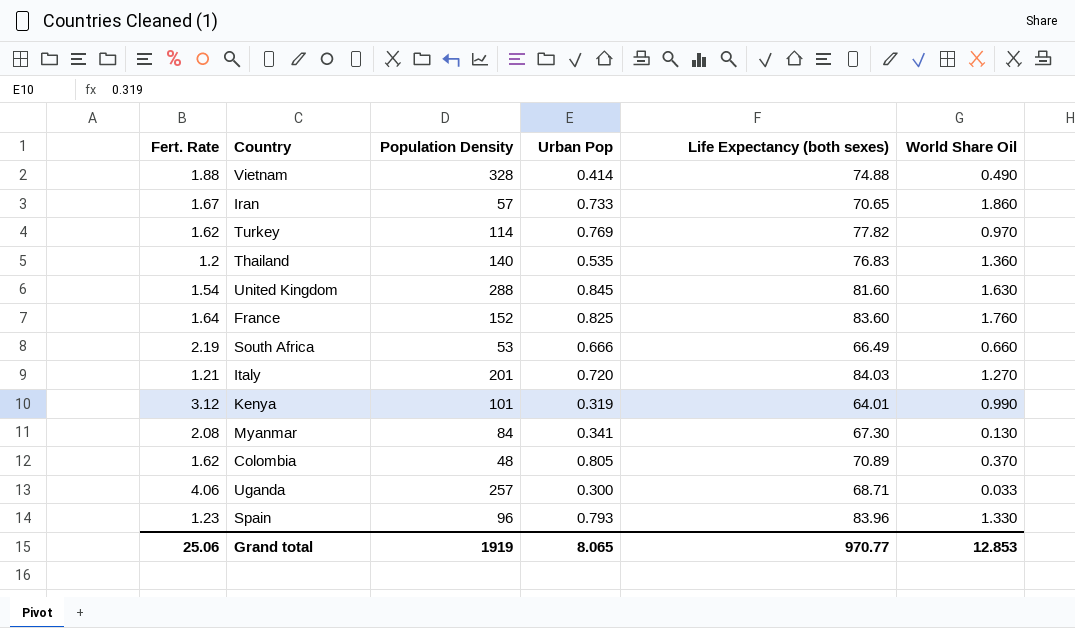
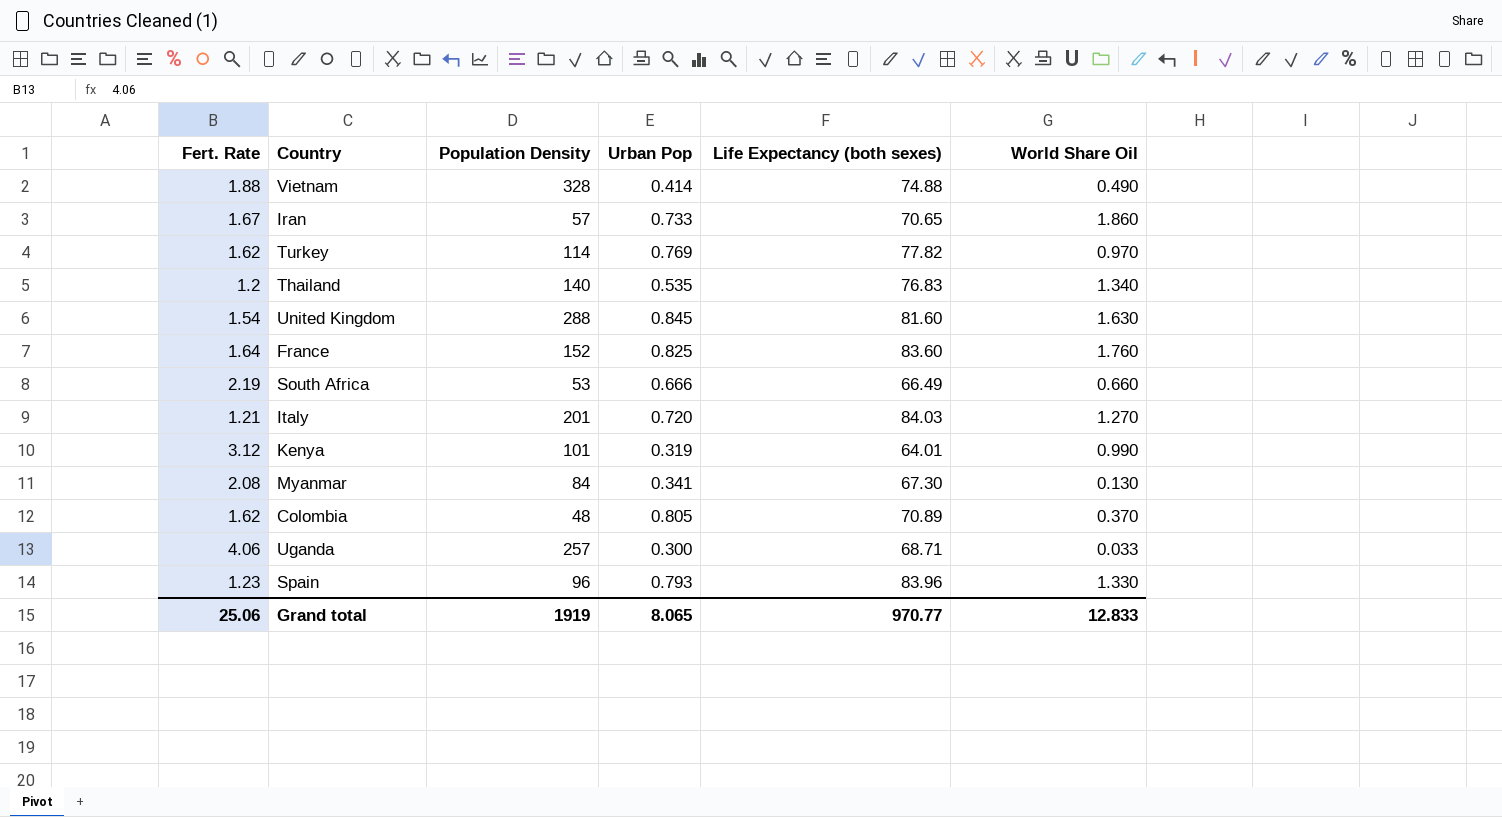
Thailand | World Share Oil: 1.360 -> 1.340
Grand total | World Share Oil: 12.853 -> 12.833

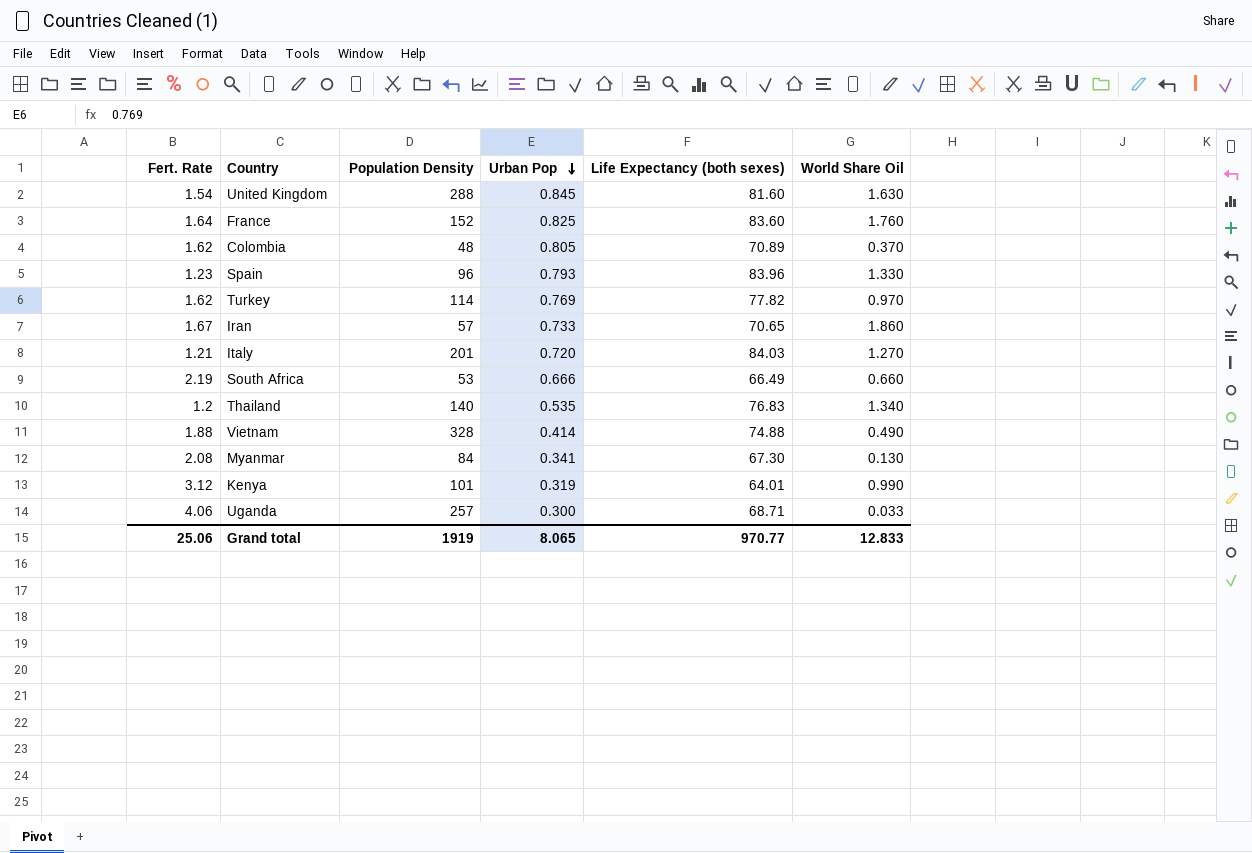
row order: none -> Urban Pop descending

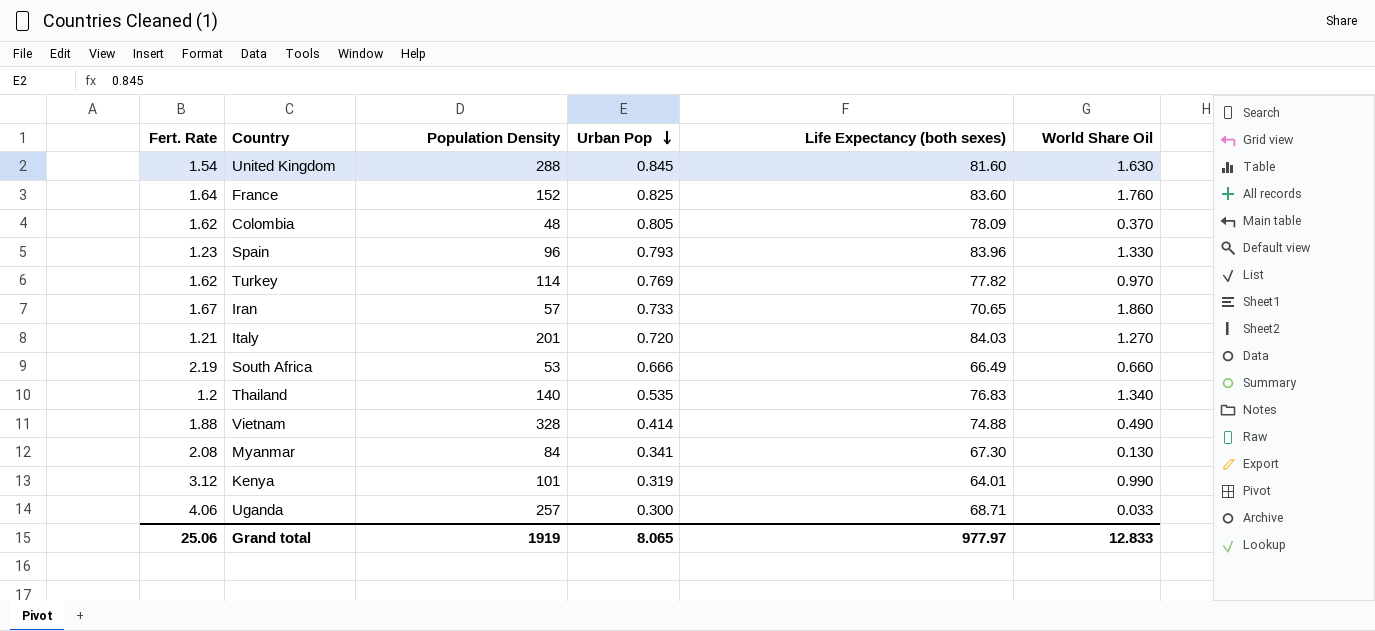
Colombia | Life Expectancy (both sexes): 70.89 -> 78.09
Grand total | Life Expectancy (both sexes): 970.77 -> 977.97

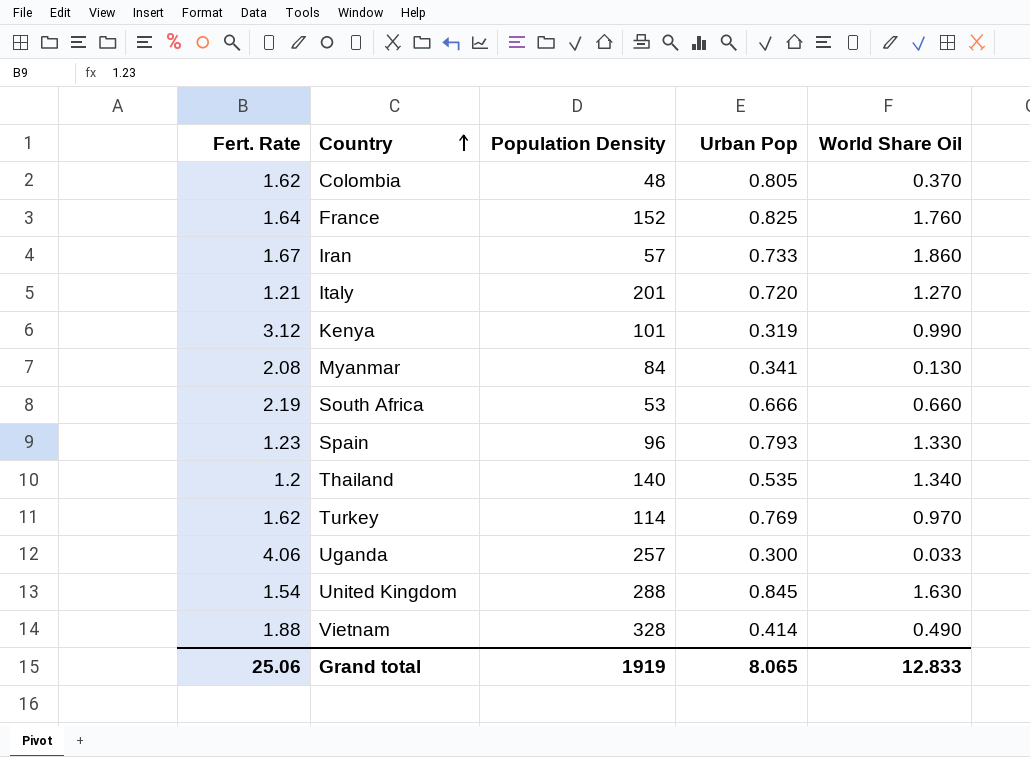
row order: Urban Pop descending -> Country ascending
column Life Expectancy (both sexes) | position: 5 -> none

